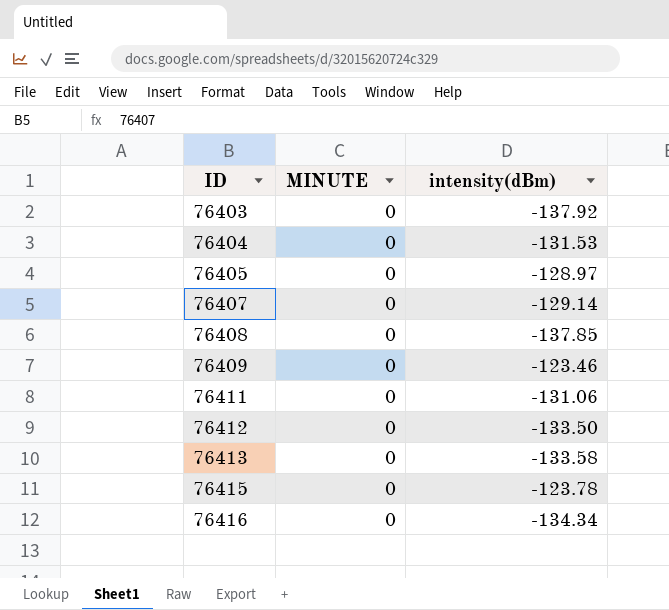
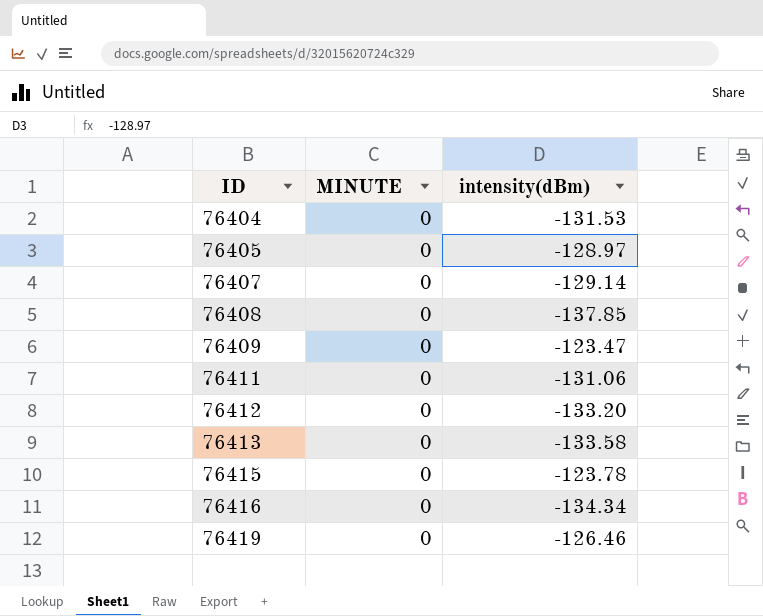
row 76403: 0 | -137.92 -> none
76409 | intensity(dBm): -123.46 -> -123.47
76412 | intensity(dBm): -133.50 -> -133.20
row 76419: none -> 0 | -126.46

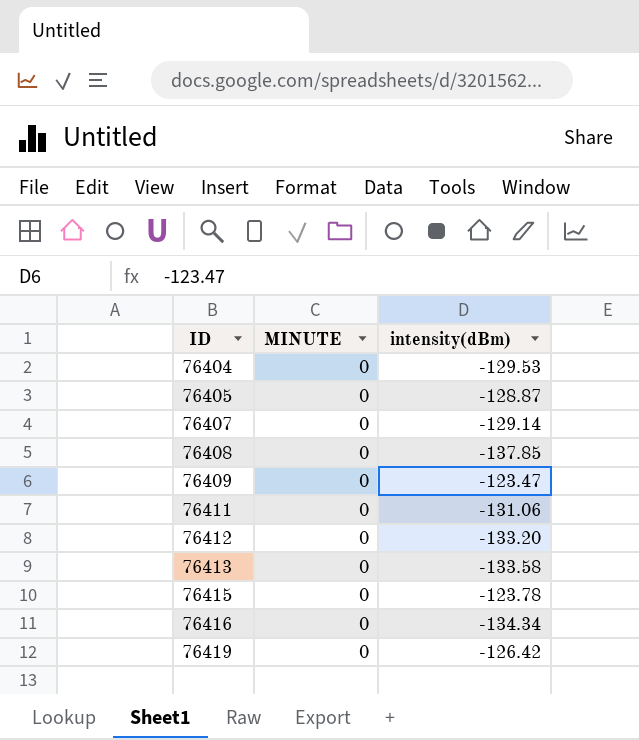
76404 | intensity(dBm): -131.53 -> -129.53
76405 | intensity(dBm): -128.97 -> -128.87
76419 | intensity(dBm): -126.46 -> -126.42

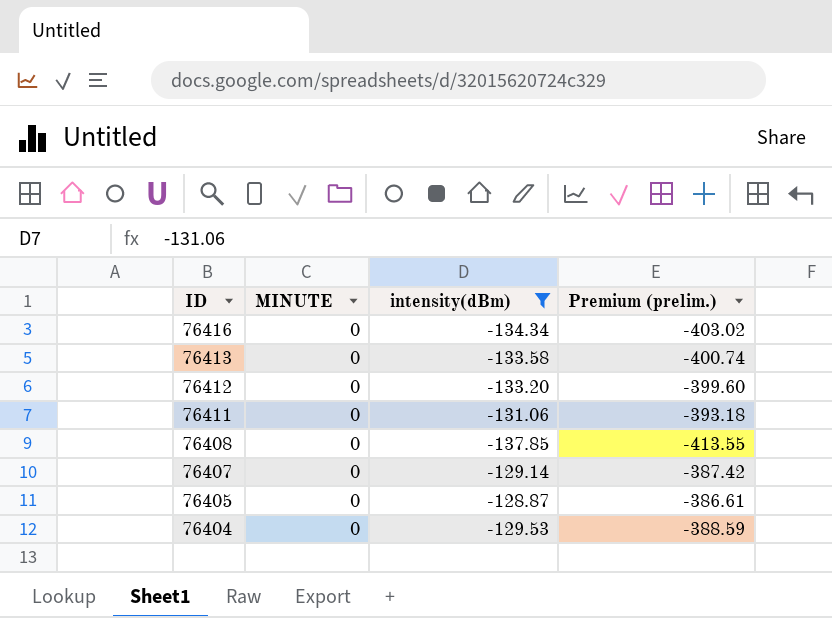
filter: none -> intensity(dBm) <= -128.87
row order: ID ascending -> ID descending
column Premium (prelim.) | formula: none -> [intensity(dBm)] * 3

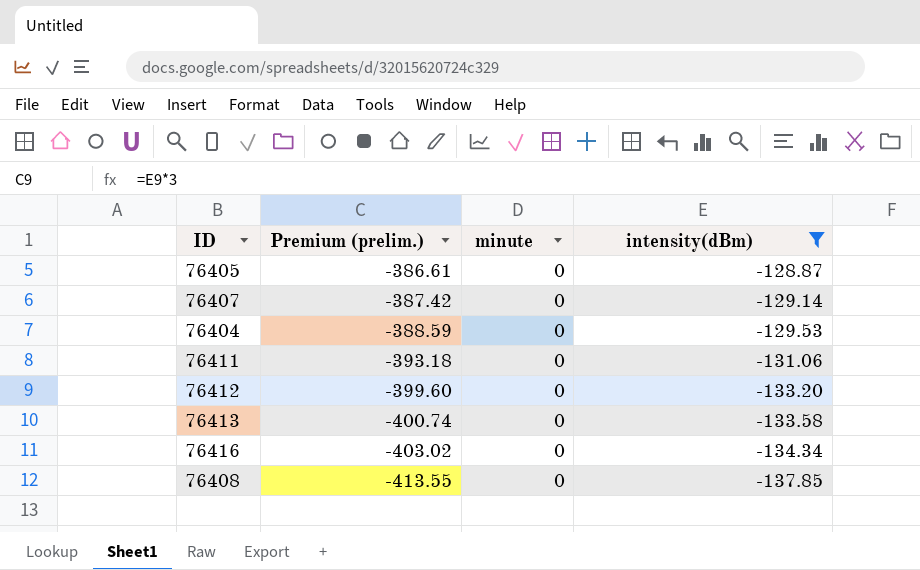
row order: ID descending -> Premium (prelim.) descending
column Premium (prelim.) | position: 4 -> 2
column name: MINUTE -> minute

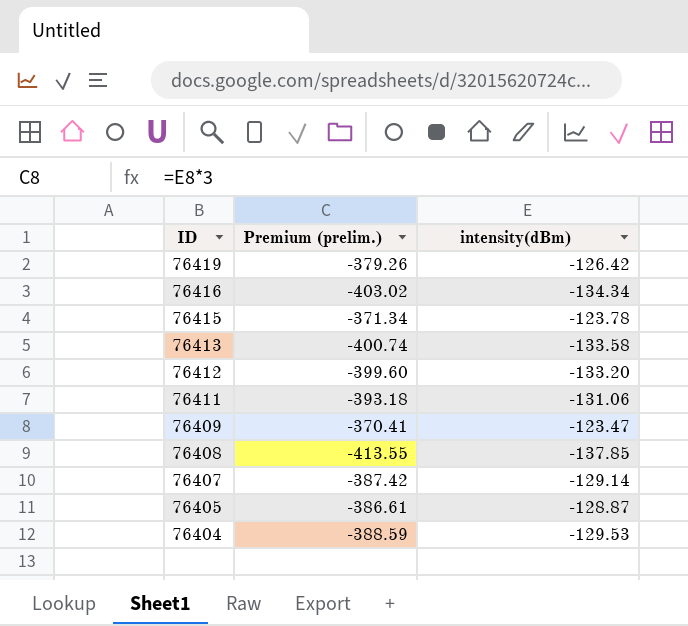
filter: intensity(dBm) <= -128.87 -> none
row order: Premium (prelim.) descending -> ID descending
column minute | position: 3 -> none

